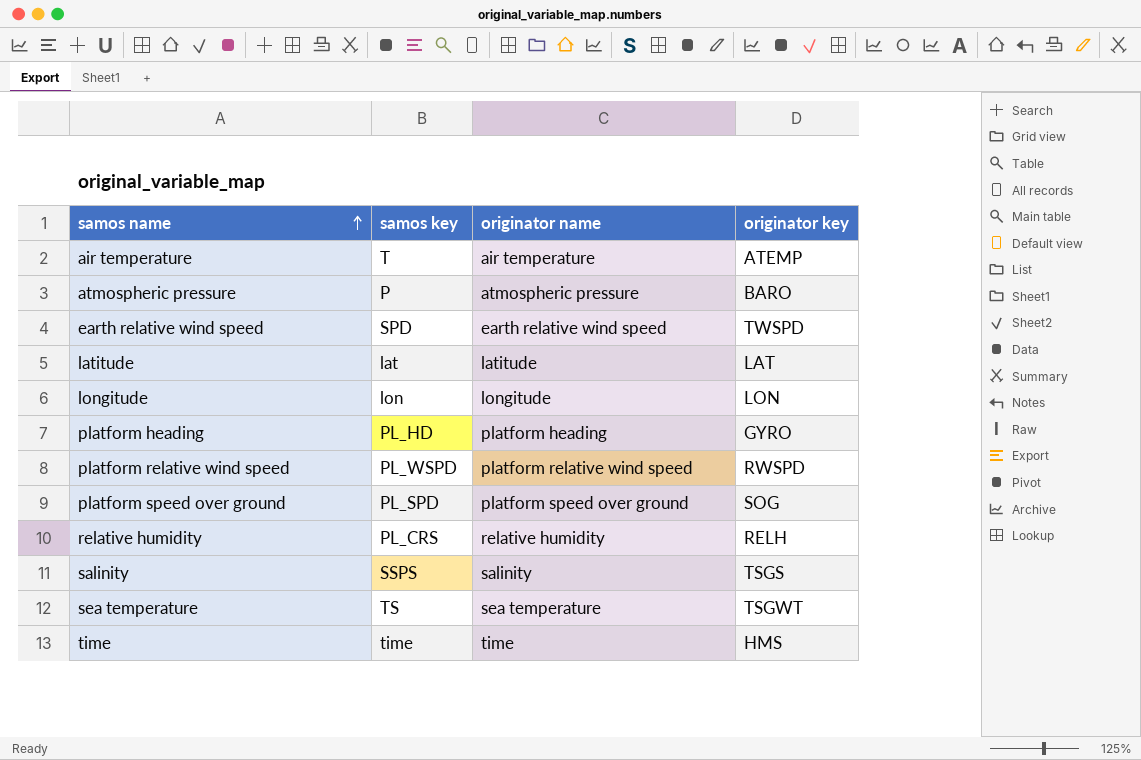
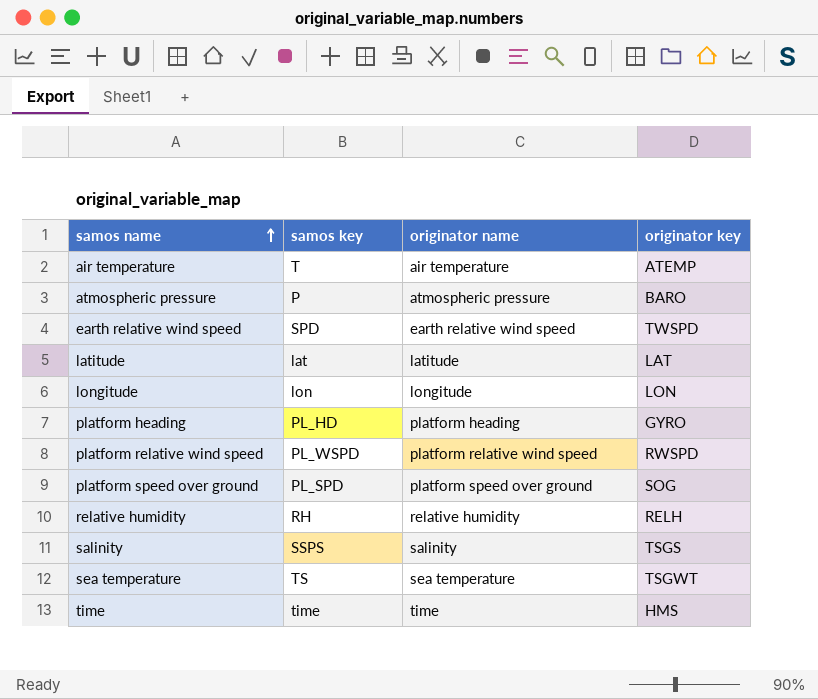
relative humidity | samos key: PL_CRS -> RH

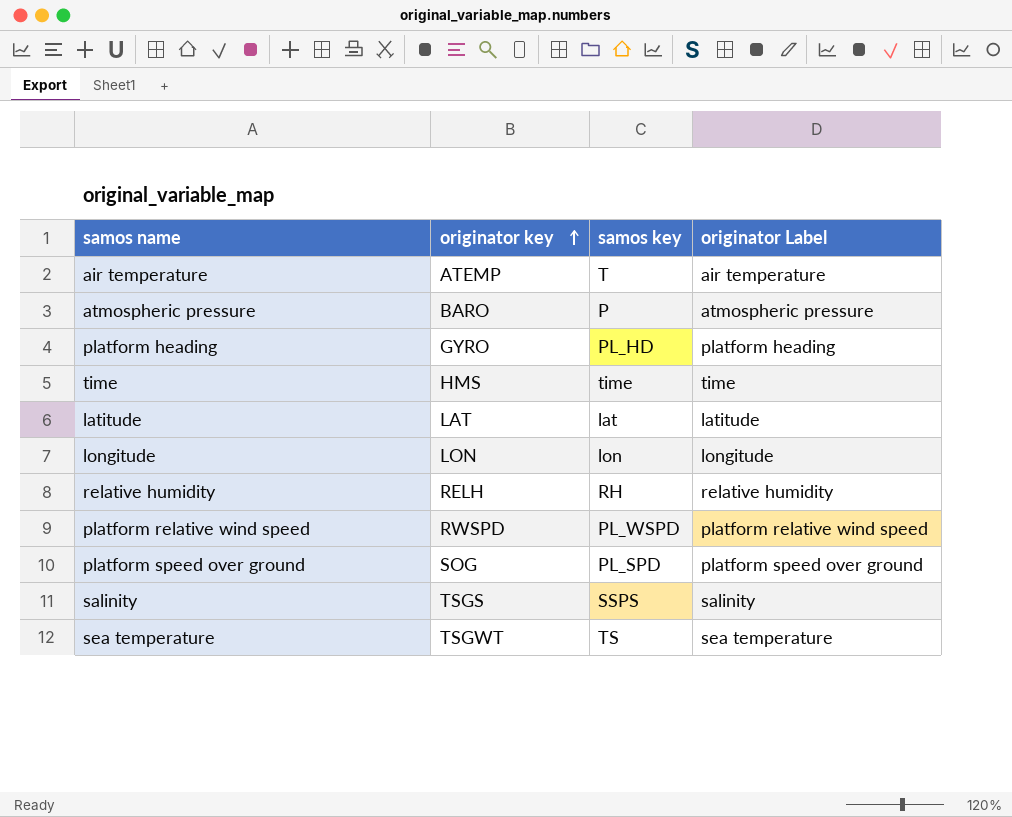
row order: samos name ascending -> originator key ascending
column originator key | position: 4 -> 2
column name: originator name -> originator Label
row earth relative wind speed: SPD | earth relative wind speed | TWSPD -> none

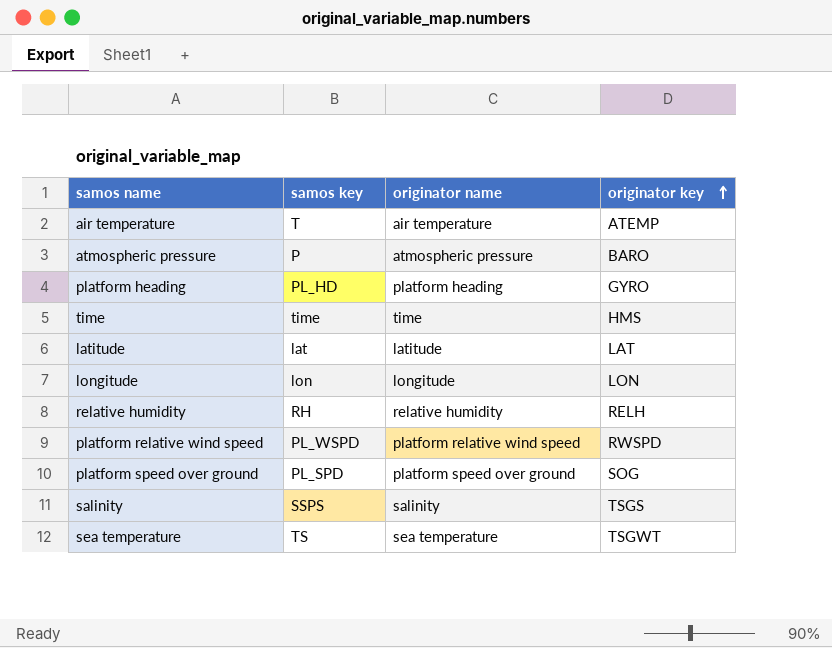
column name: originator Label -> originator name
column originator key | position: 2 -> 4

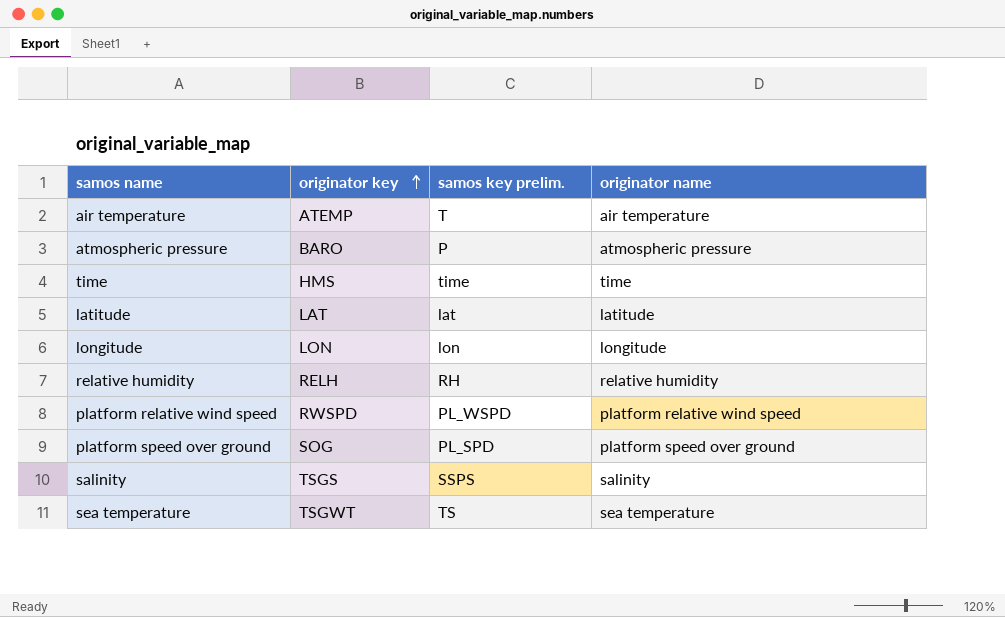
column originator key | position: 4 -> 2
column name: samos key -> samos key prelim.
row platform heading: PL_HD | platform heading | GYRO -> none

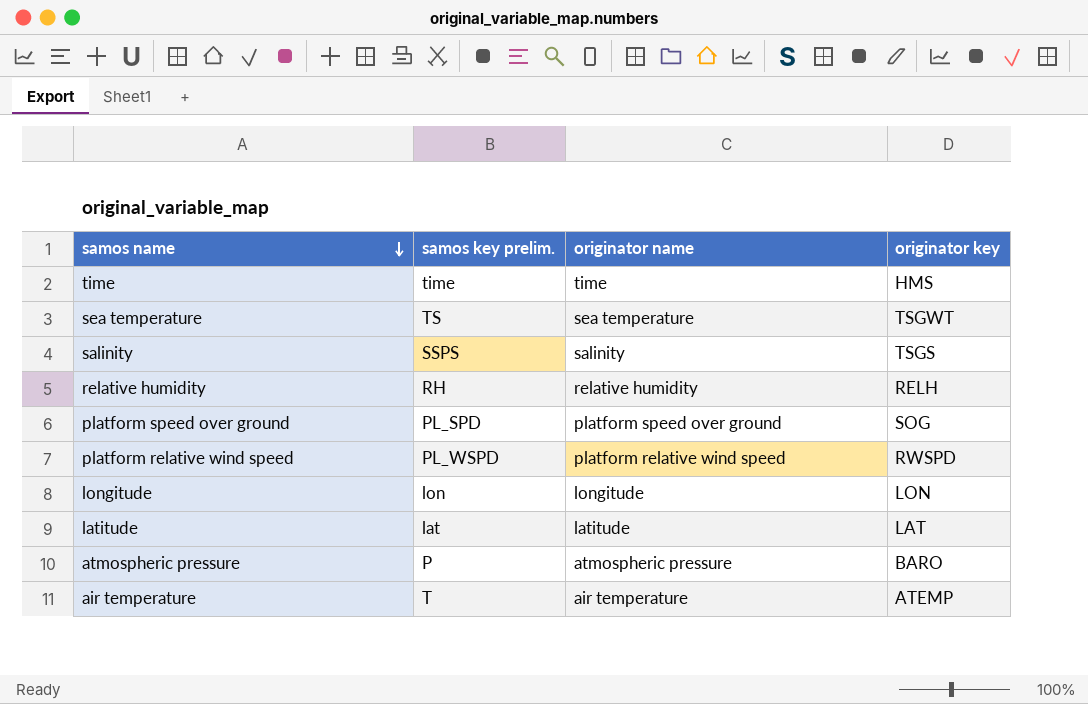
row order: originator key ascending -> samos name descending
column originator key | position: 2 -> 4

